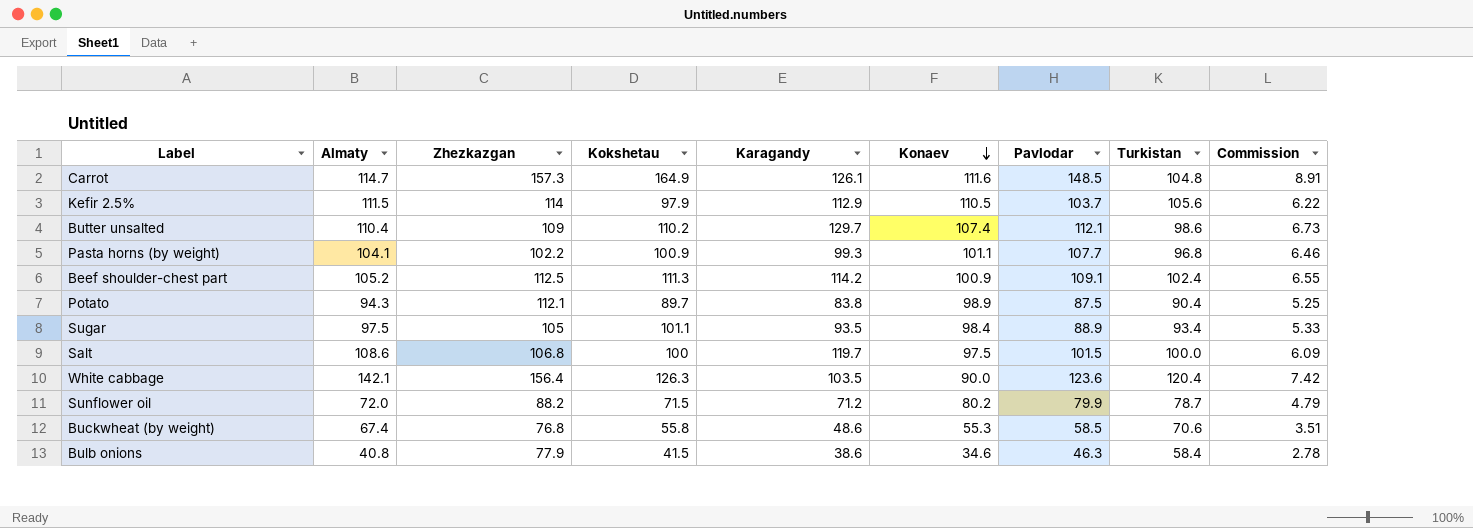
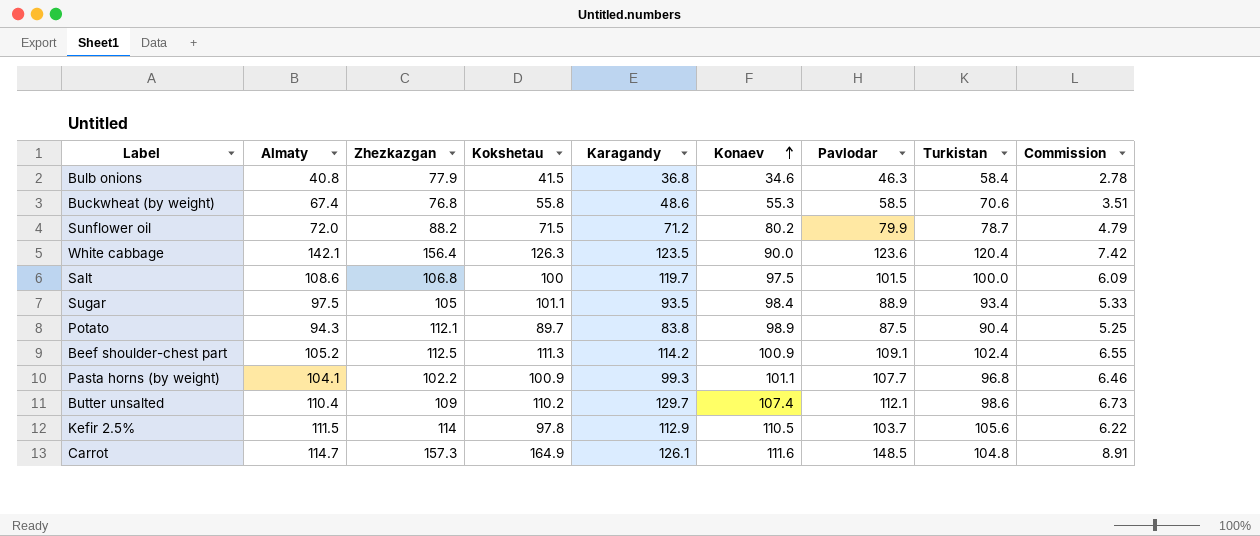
row order: Konaev descending -> Konaev ascending
Bulb onions | Karagandy: 38.6 -> 36.8
White cabbage | Karagandy: 103.5 -> 123.5
Kefir 2.5% | Kokshetau: 97.9 -> 97.8

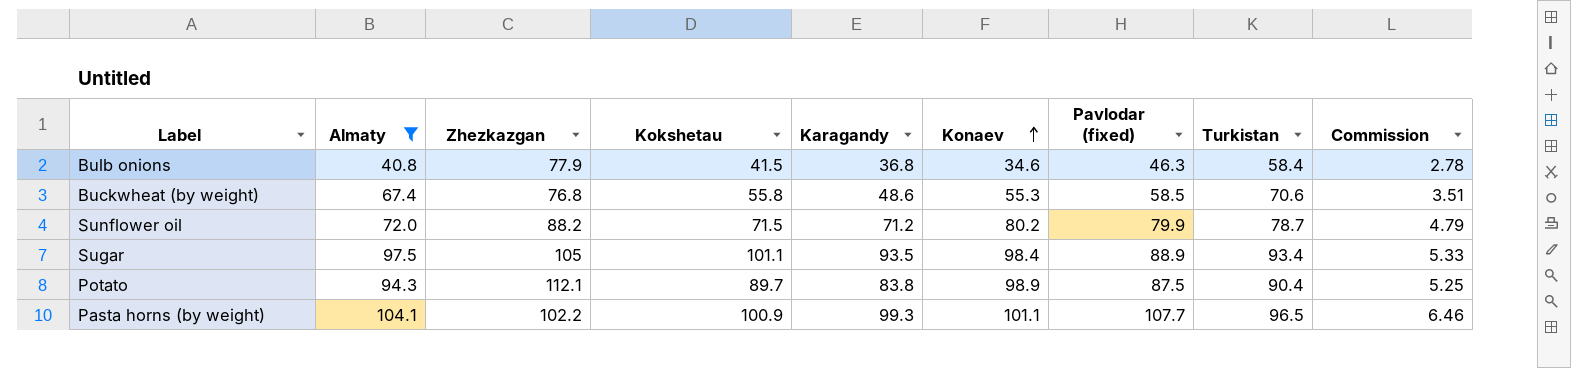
filter: none -> Almaty <= 104.1
column name: Pavlodar -> Pavlodar (fixed)
Pasta horns (by weight) | Turkistan: 96.8 -> 96.5

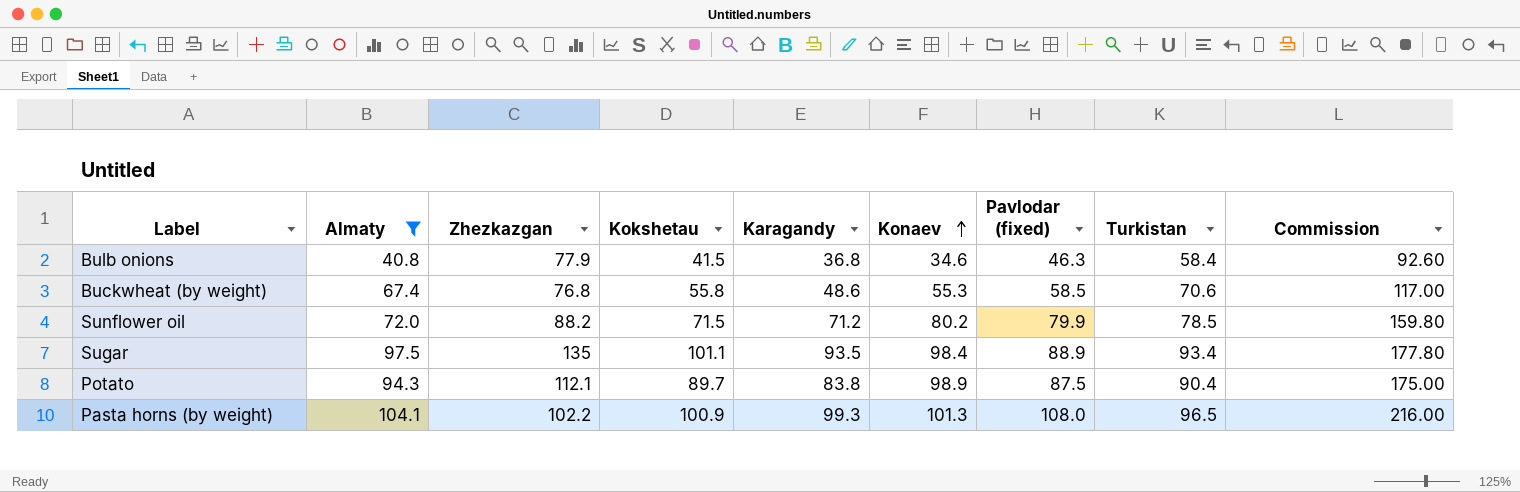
column Commission | formula: [Pavlodar (fixed)] * 0.06 -> [Pavlodar (fixed)] * 2
Sunflower oil | Turkistan: 78.7 -> 78.5
Sugar | Zhezkazgan: 105 -> 135
Pasta horns (by weight) | Konaev: 101.1 -> 101.3
Pasta horns (by weight) | Pavlodar (fixed): 107.7 -> 108.0

